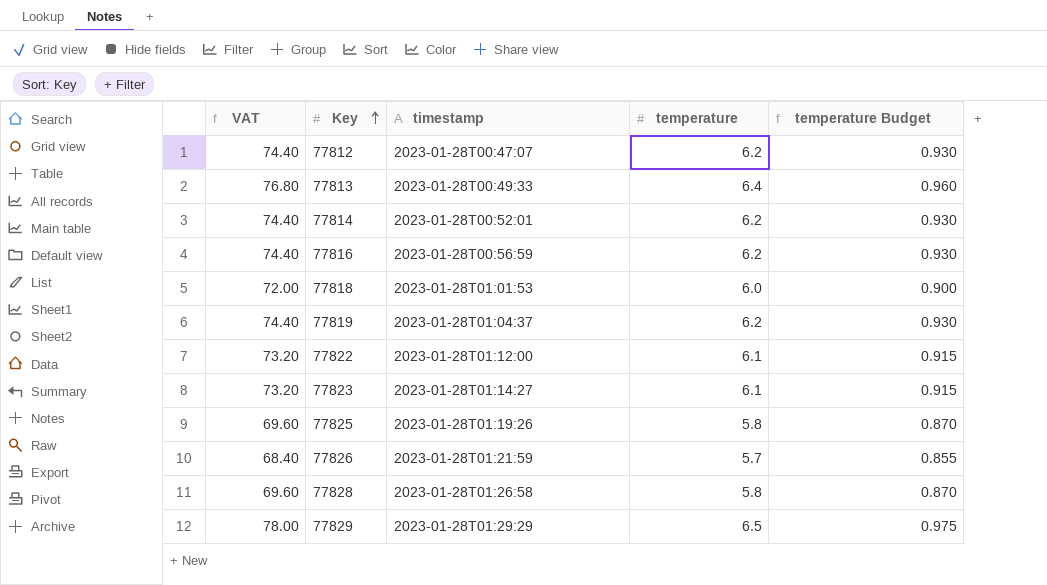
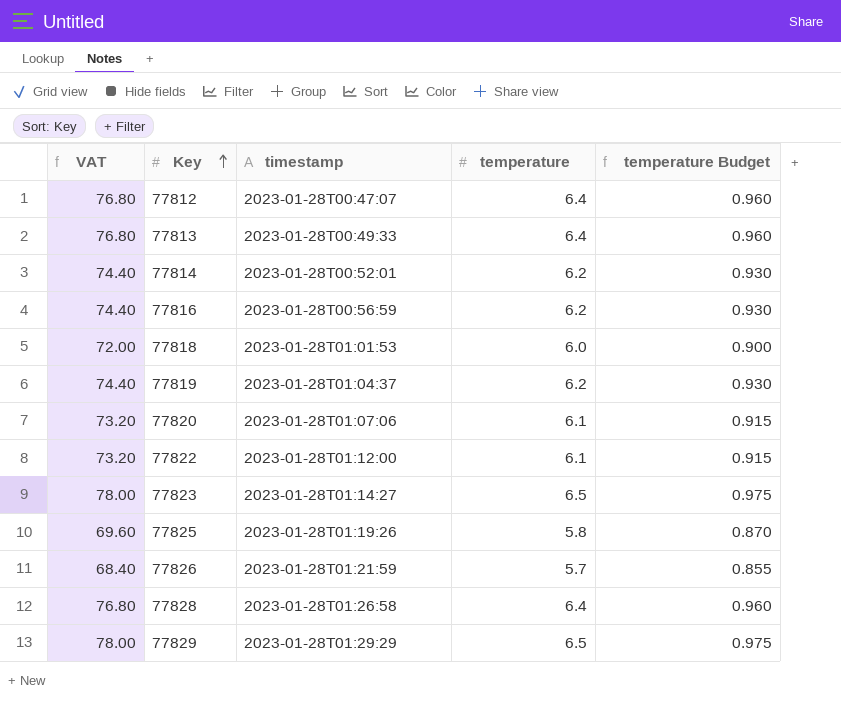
77812 | VAT: 74.40 -> 76.80
77812 | temperature: 6.2 -> 6.4
77812 | temperature Budget: 0.930 -> 0.960
row 77820: none -> 73.20 | 2023-01-28T01:07:06 | 6.1 | 0.915
77823 | VAT: 73.20 -> 78.00
77823 | temperature: 6.1 -> 6.5
77823 | temperature Budget: 0.915 -> 0.975
77828 | VAT: 69.60 -> 76.80
77828 | temperature: 5.8 -> 6.4
77828 | temperature Budget: 0.870 -> 0.960

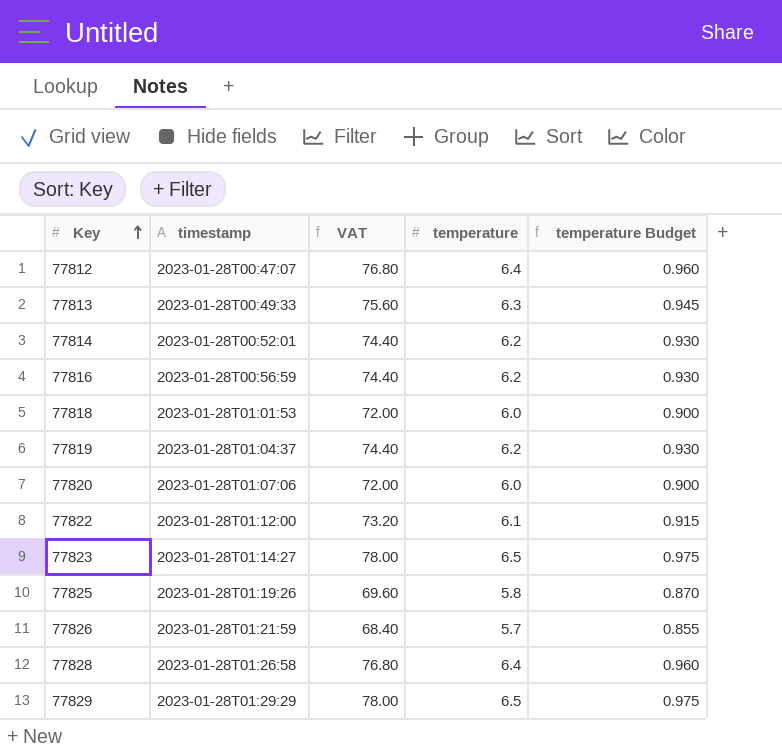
column VAT | position: 1 -> 3
77813 | VAT: 76.80 -> 75.60
77813 | temperature: 6.4 -> 6.3
77813 | temperature Budget: 0.960 -> 0.945
77820 | VAT: 73.20 -> 72.00
77820 | temperature: 6.1 -> 6.0
77820 | temperature Budget: 0.915 -> 0.900

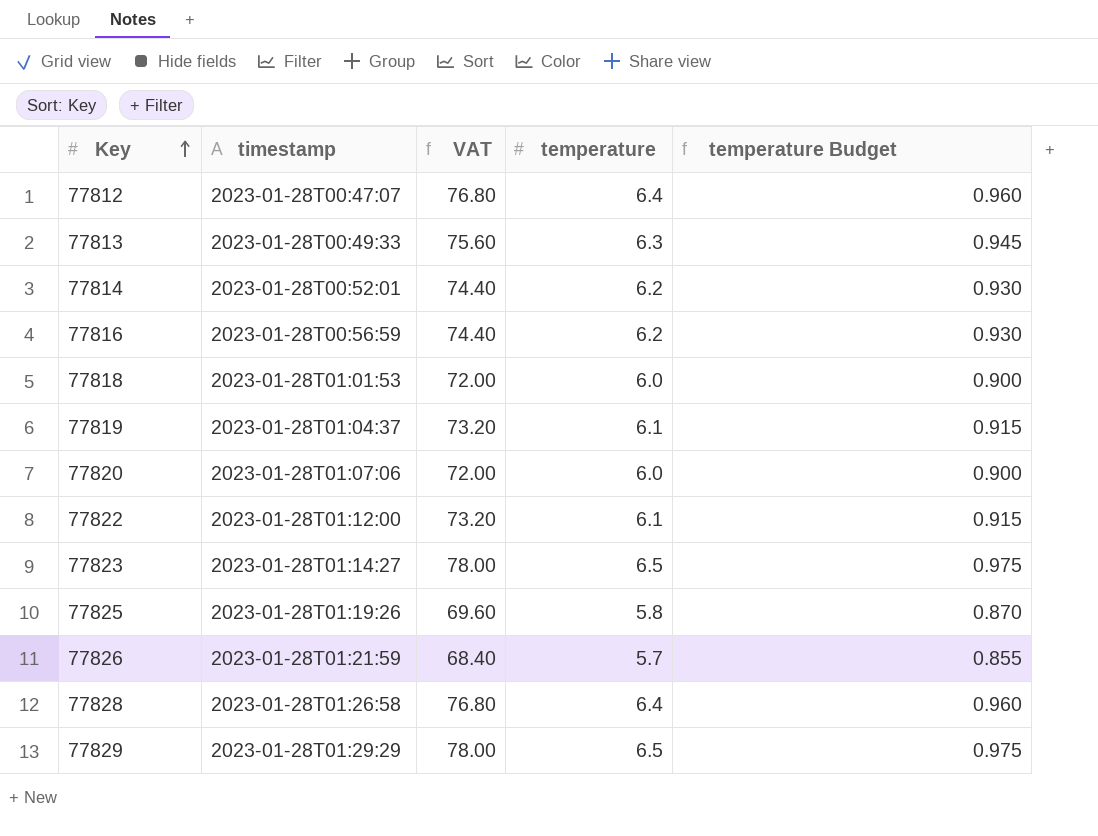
77819 | VAT: 74.40 -> 73.20
77819 | temperature: 6.2 -> 6.1
77819 | temperature Budget: 0.930 -> 0.915

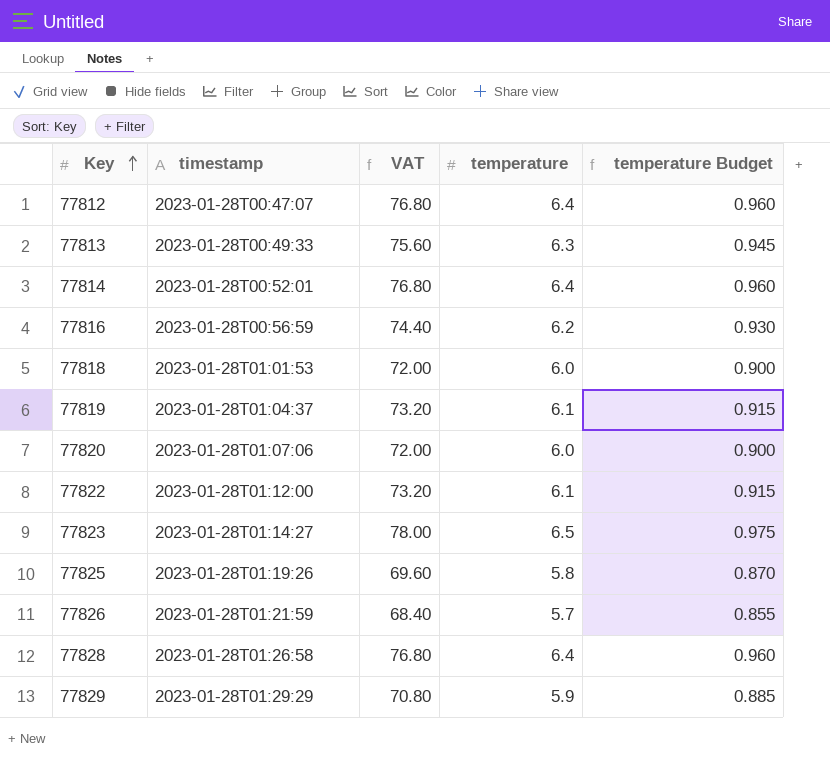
77814 | VAT: 74.40 -> 76.80
77814 | temperature: 6.2 -> 6.4
77814 | temperature Budget: 0.930 -> 0.960
77829 | VAT: 78.00 -> 70.80
77829 | temperature: 6.5 -> 5.9
77829 | temperature Budget: 0.975 -> 0.885

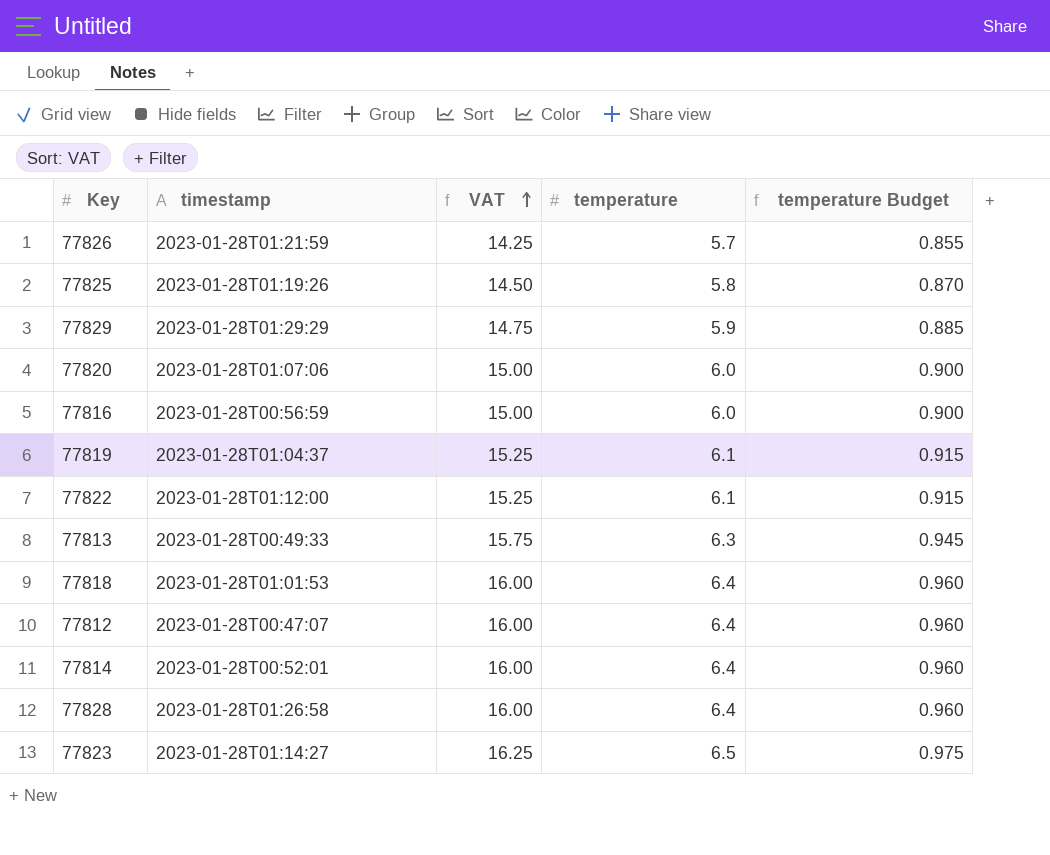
row order: Key ascending -> VAT ascending
column VAT | formula: [temperature] * 12 -> [temperature] * 2.5
77816 | temperature: 6.2 -> 6.0
77816 | temperature Budget: 0.930 -> 0.900
77818 | temperature: 6.0 -> 6.4
77818 | temperature Budget: 0.900 -> 0.960

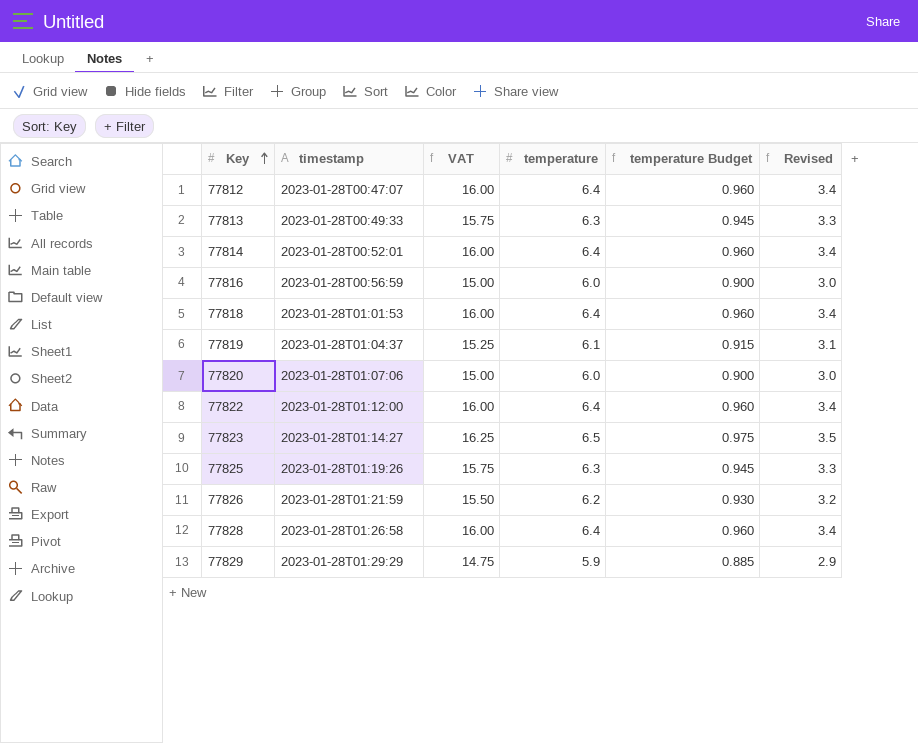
row order: VAT ascending -> Key ascending
column Revised | formula: none -> [temperature] - 3
77822 | VAT: 15.25 -> 16.00
77822 | temperature: 6.1 -> 6.4
77822 | temperature Budget: 0.915 -> 0.960
77825 | VAT: 14.50 -> 15.75
77825 | temperature: 5.8 -> 6.3
77825 | temperature Budget: 0.870 -> 0.945
77826 | VAT: 14.25 -> 15.50
77826 | temperature: 5.7 -> 6.2
77826 | temperature Budget: 0.855 -> 0.930

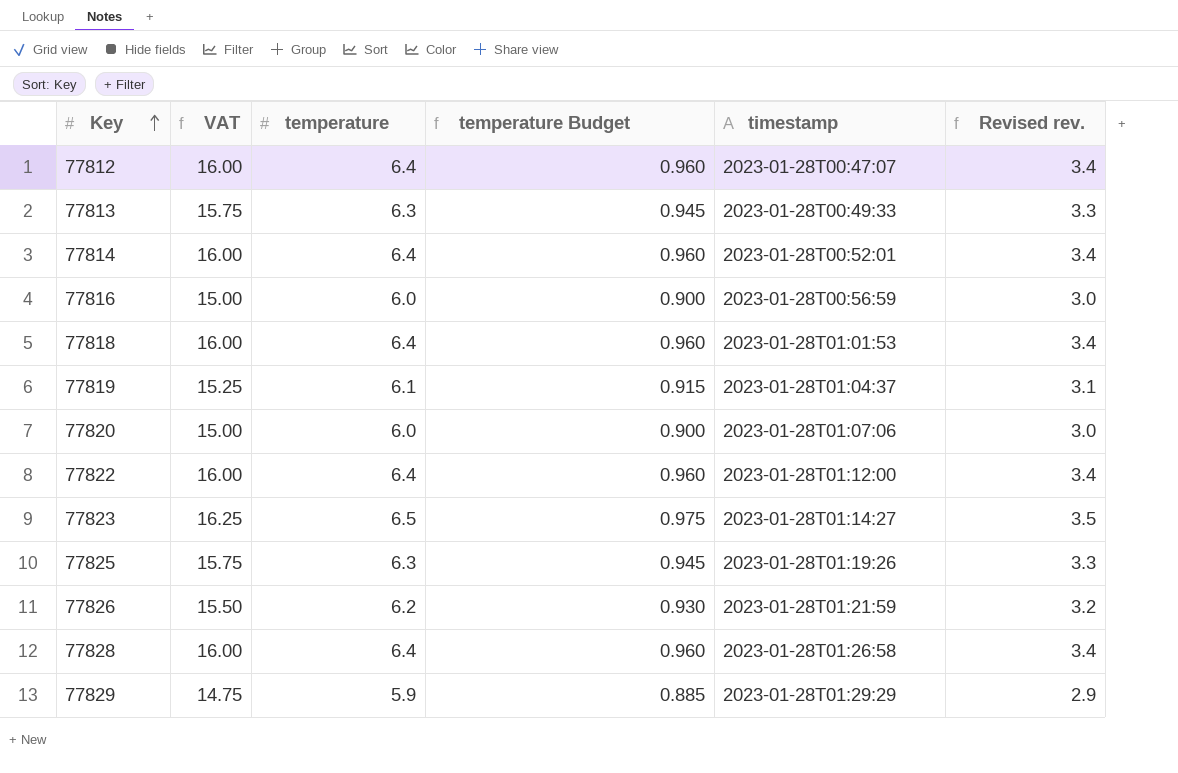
column timestamp | position: 2 -> 5
column name: Revised -> Revised rev.

